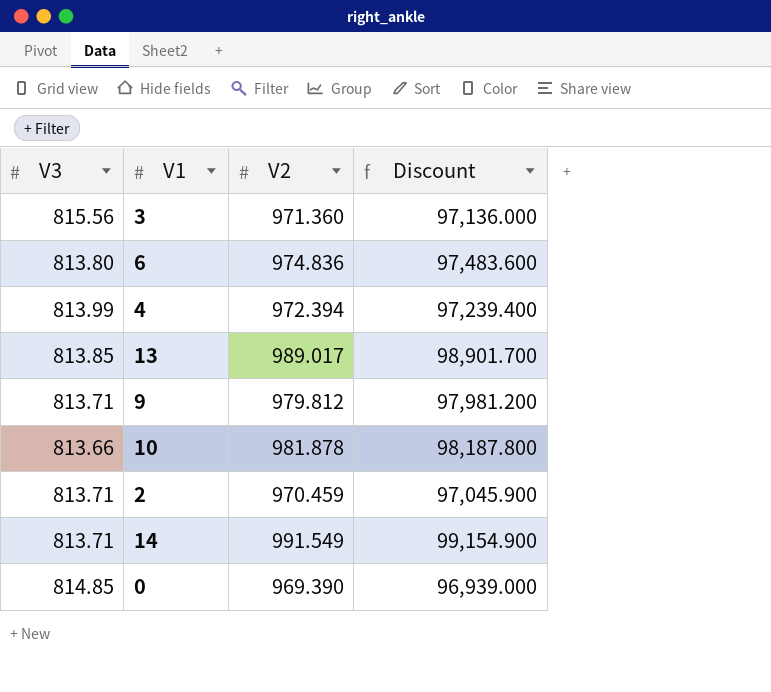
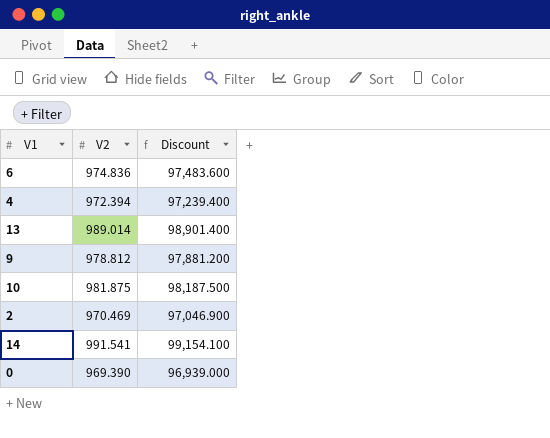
column V3 | position: 1 -> none
row 3: 815.56 | 971.360 | 97,136.000 -> none
13 | V2: 989.017 -> 989.014
13 | Discount: 98,901.700 -> 98,901.400
9 | V2: 979.812 -> 978.812
9 | Discount: 97,981.200 -> 97,881.200
10 | V2: 981.878 -> 981.875
10 | Discount: 98,187.800 -> 98,187.500
2 | V2: 970.459 -> 970.469
2 | Discount: 97,045.900 -> 97,046.900
14 | V2: 991.549 -> 991.541
14 | Discount: 99,154.900 -> 99,154.100

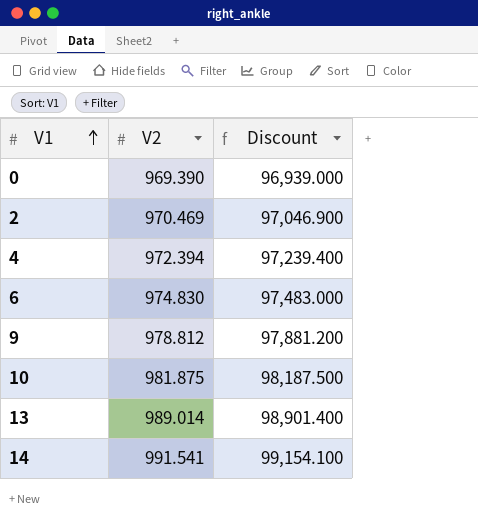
row order: none -> V1 ascending
6 | V2: 974.836 -> 974.830
6 | Discount: 97,483.600 -> 97,483.000

